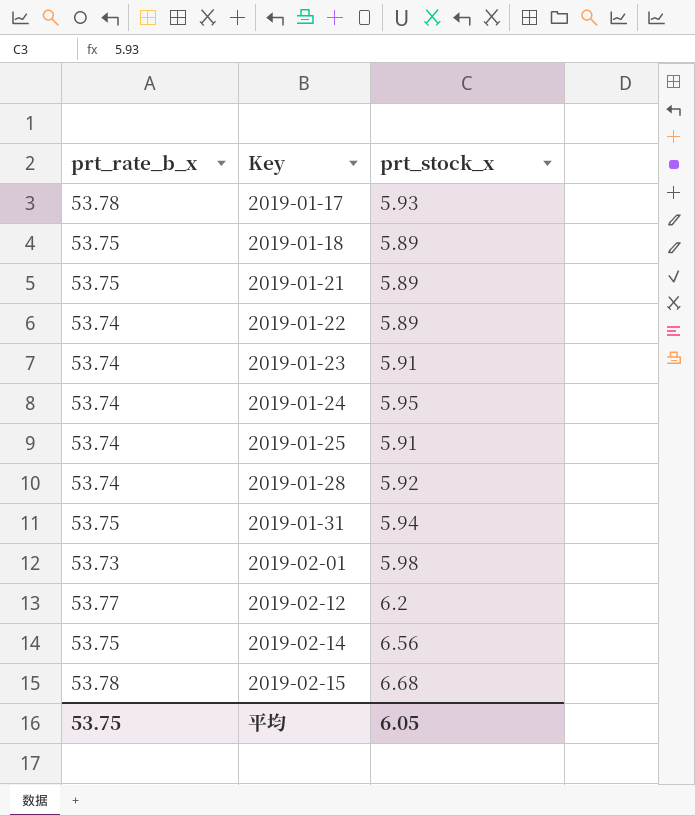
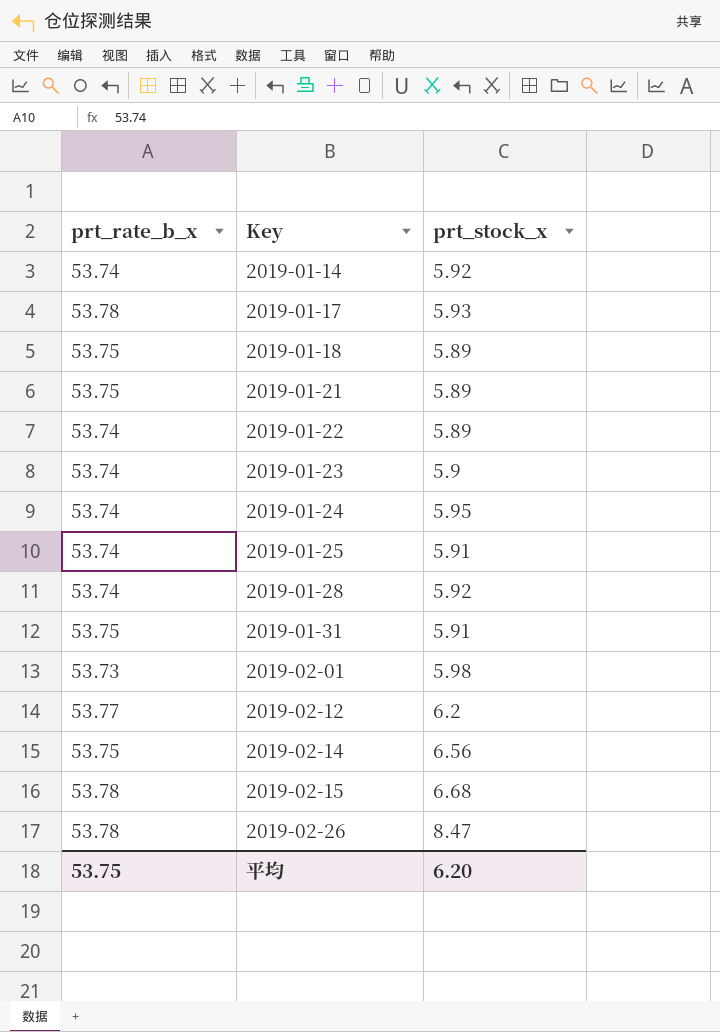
row 2019-01-14: none -> 53.74 | 5.92
2019-01-23 | prt_stock_x: 5.91 -> 5.9
2019-01-31 | prt_stock_x: 5.94 -> 5.91
row 2019-02-26: none -> 53.78 | 8.47
平均 | prt_stock_x: 6.05 -> 6.20

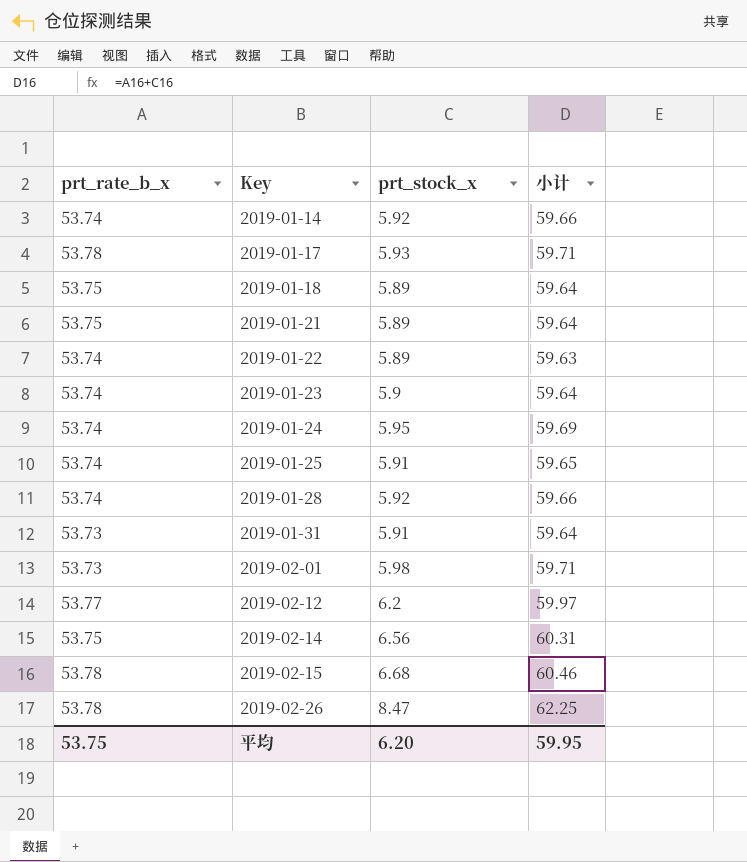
column 小计 | formula: none -> [prt_rate_b_x] + [prt_stock_x]
2019-01-31 | prt_rate_b_x: 53.75 -> 53.73

